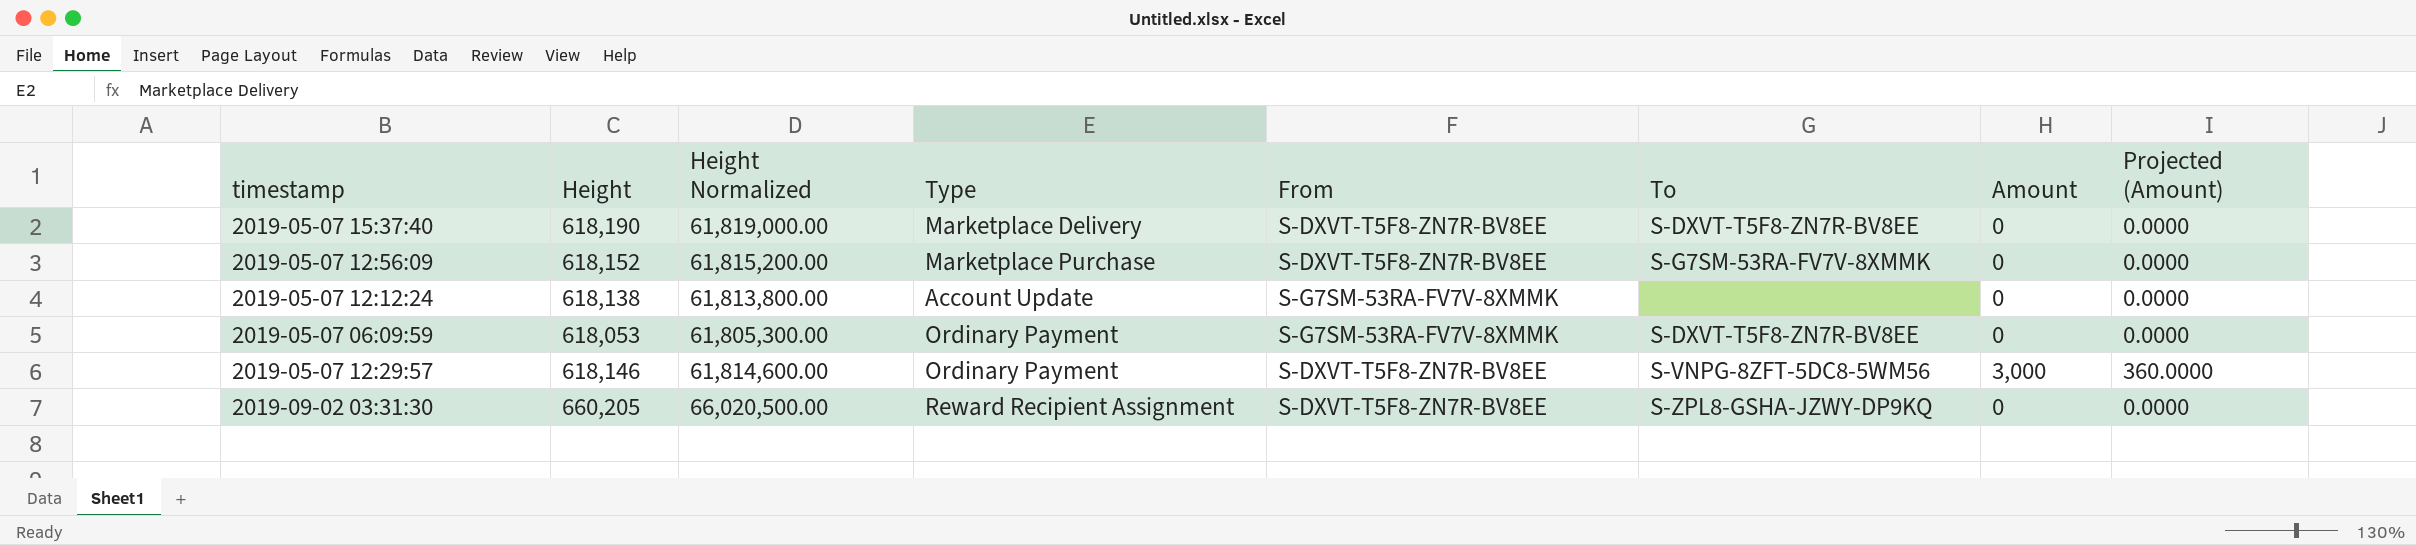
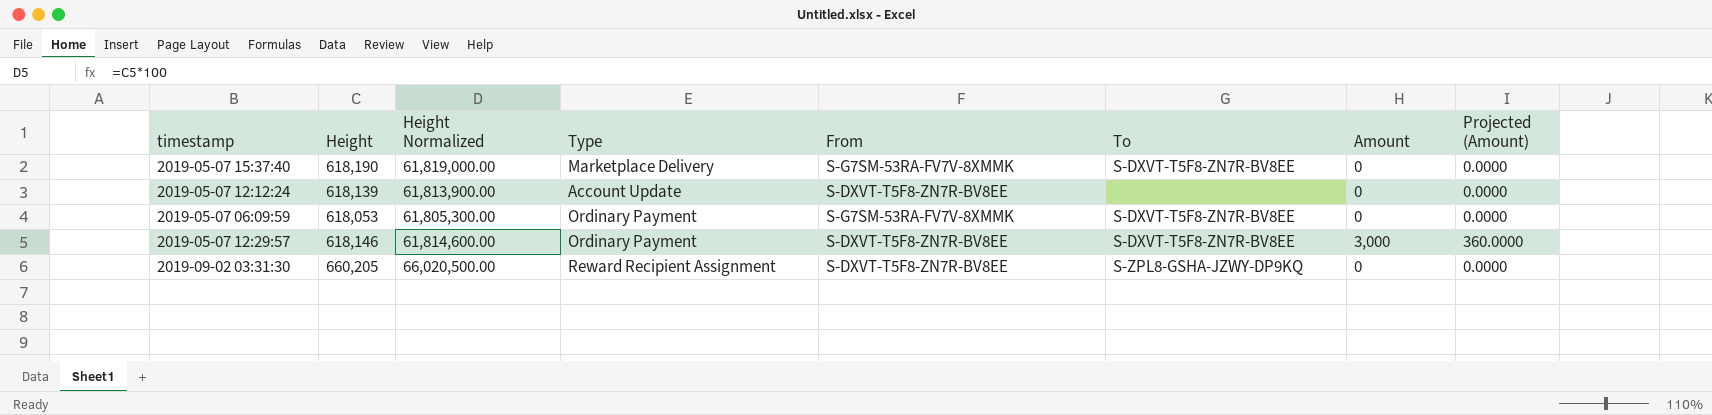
row 2019-05-07 12:56:09: 618,152 | 61,815,200.00 | Marketplace Purchase | S-DXVT-T5F8-ZN7R-BV8EE | S-G7SM-53RA-FV7V-8XMMK | 0 | 0.0000 -> none
2019-05-07 15:37:40 | From: S-DXVT-T5F8-ZN7R-BV8EE -> S-G7SM-53RA-FV7V-8XMMK
2019-05-07 12:12:24 | Height: 618,138 -> 618,139
2019-05-07 12:12:24 | Height Normalized: 61,813,800.00 -> 61,813,900.00
2019-05-07 12:12:24 | From: S-G7SM-53RA-FV7V-8XMMK -> S-DXVT-T5F8-ZN7R-BV8EE
2019-05-07 12:29:57 | To: S-VNPG-8ZFT-5DC8-5WM56 -> S-DXVT-T5F8-ZN7R-BV8EE

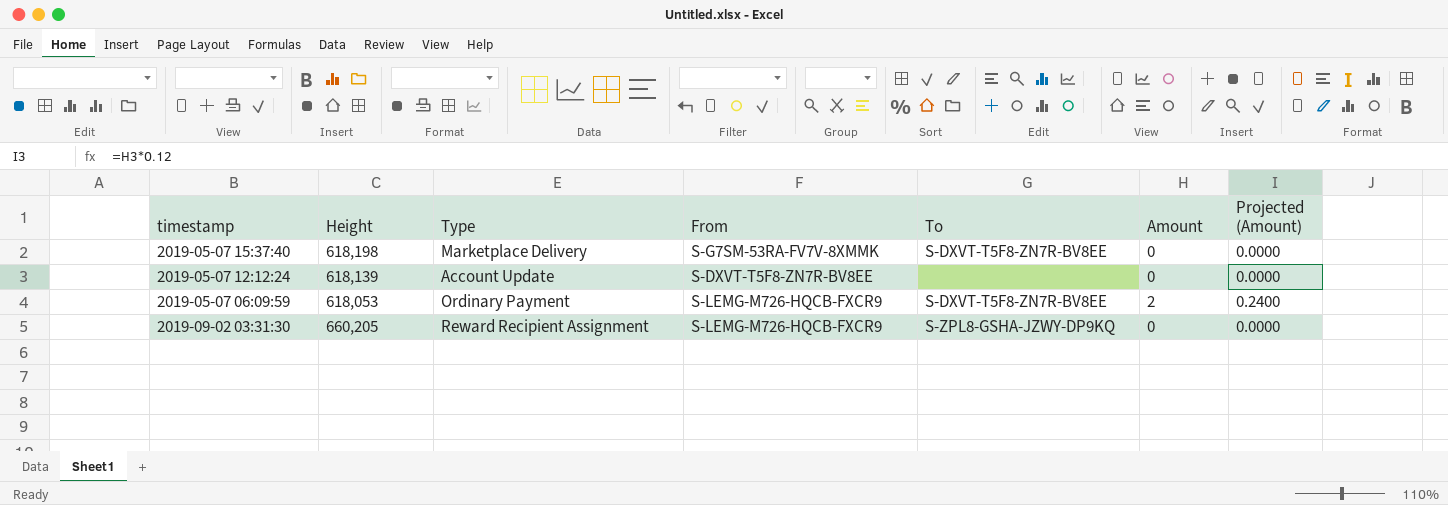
column Height Normalized | formula: [Height] * 100 -> none
row 2019-05-07 12:29:57: 618,146 | 61,814,600.00 | Ordinary Payment | S-DXVT-T5F8-ZN7R-BV8EE | S-DXVT-T5F8-ZN7R-BV8EE | 3,000 | 360.0000 -> none
2019-05-07 15:37:40 | Height: 618,190 -> 618,198
2019-05-07 06:09:59 | From: S-G7SM-53RA-FV7V-8XMMK -> S-LEMG-M726-HQCB-FXCR9
2019-05-07 06:09:59 | Amount: 0 -> 2
2019-05-07 06:09:59 | Projected (Amount): 0.0000 -> 0.2400
2019-09-02 03:31:30 | From: S-DXVT-T5F8-ZN7R-BV8EE -> S-LEMG-M726-HQCB-FXCR9

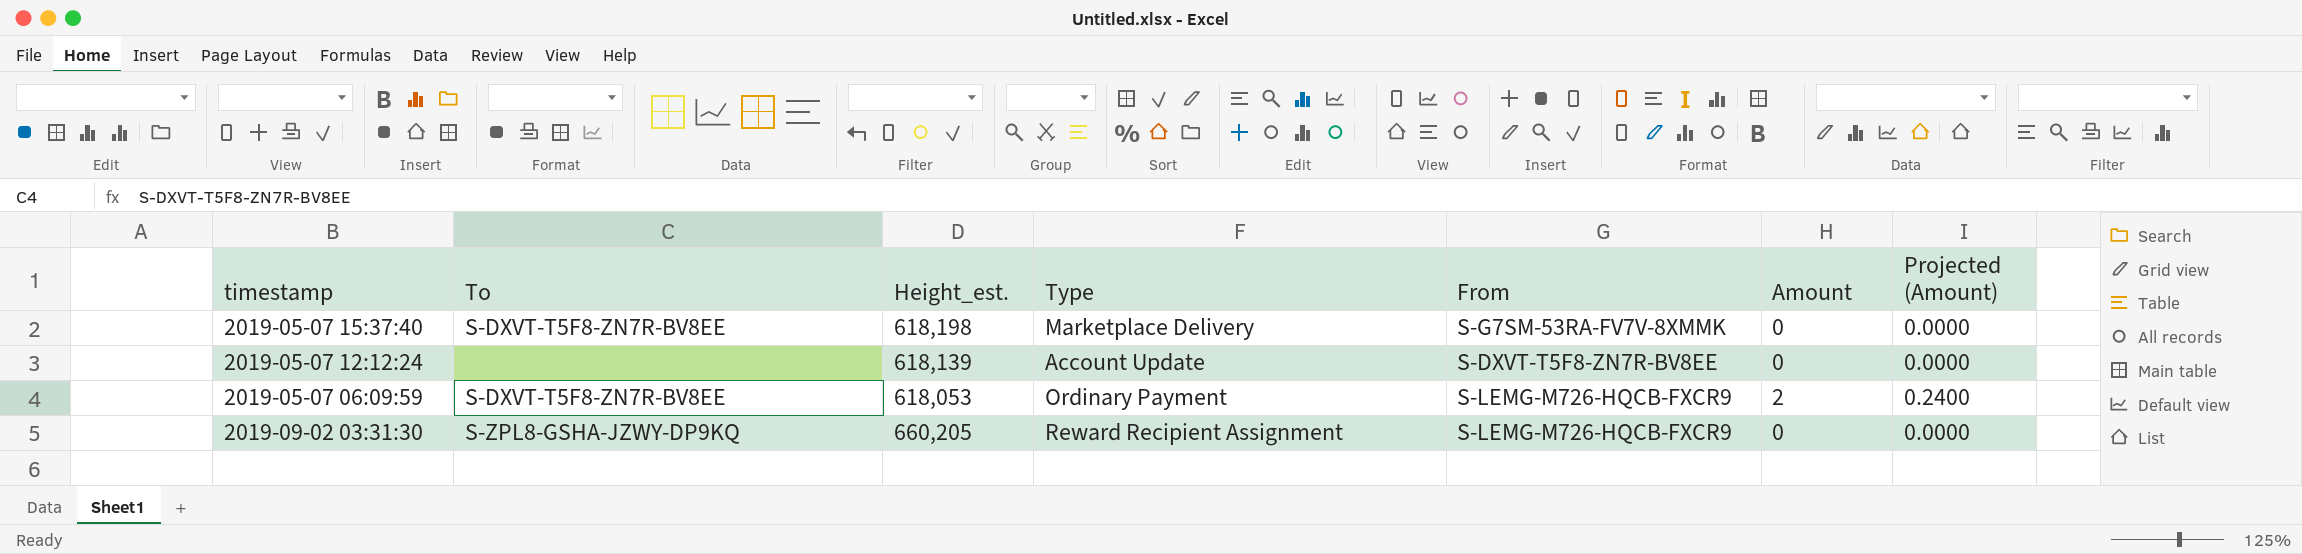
column To | position: 5 -> 2
column name: Height -> Height_est.

